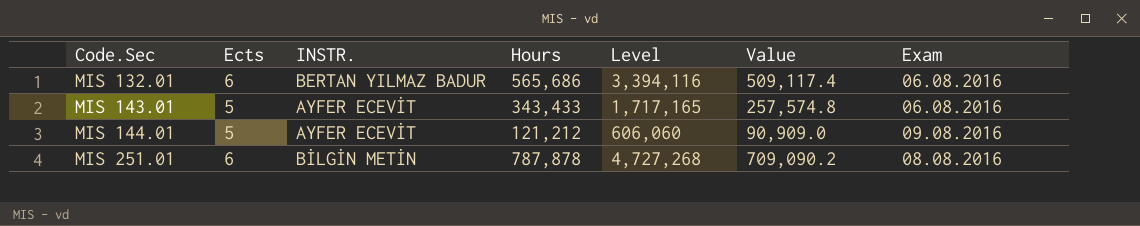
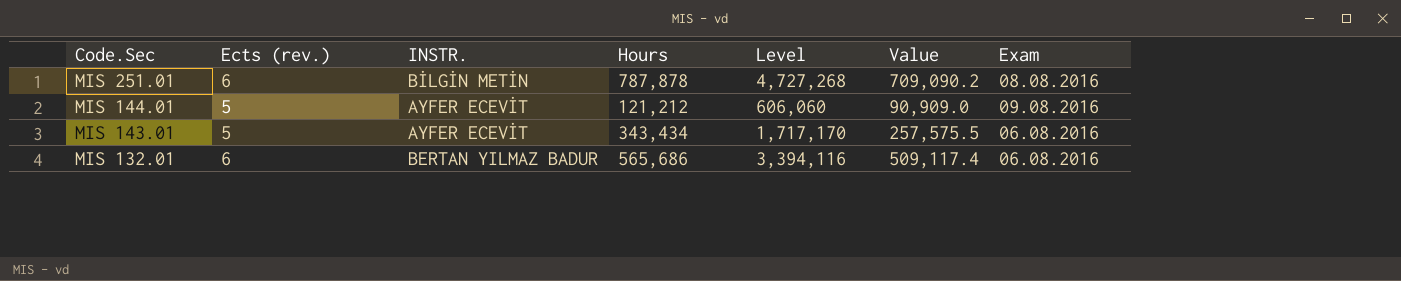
row order: Code.Sec ascending -> Code.Sec descending
column name: Ects -> Ects (rev.)
MIS 143.01 | Hours: 343,433 -> 343,434
MIS 143.01 | Level: 1,717,165 -> 1,717,170
MIS 143.01 | Value: 257,574.8 -> 257,575.5

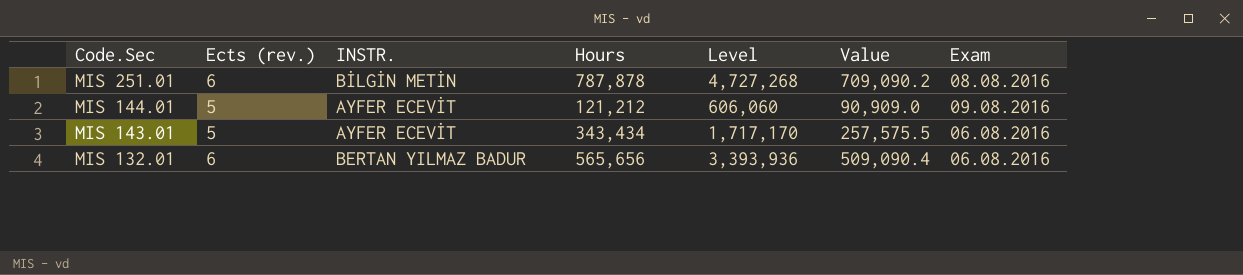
MIS 132.01 | Hours: 565,686 -> 565,656
MIS 132.01 | Level: 3,394,116 -> 3,393,936
MIS 132.01 | Value: 509,117.4 -> 509,090.4

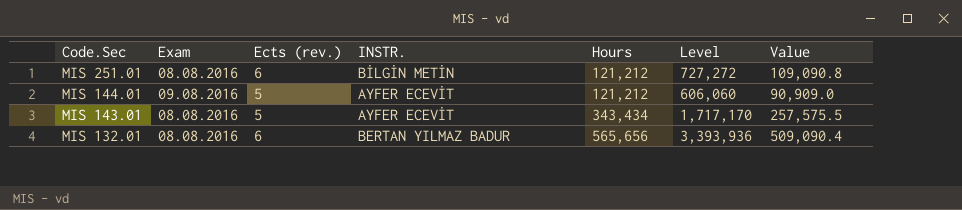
column Exam | position: 7 -> 2
MIS 251.01 | Hours: 787,878 -> 121,212
MIS 251.01 | Level: 4,727,268 -> 727,272
MIS 251.01 | Value: 709,090.2 -> 109,090.8
MIS 143.01 | Exam: 06.08.2016 -> 08.08.2016
MIS 132.01 | Exam: 06.08.2016 -> 08.08.2016

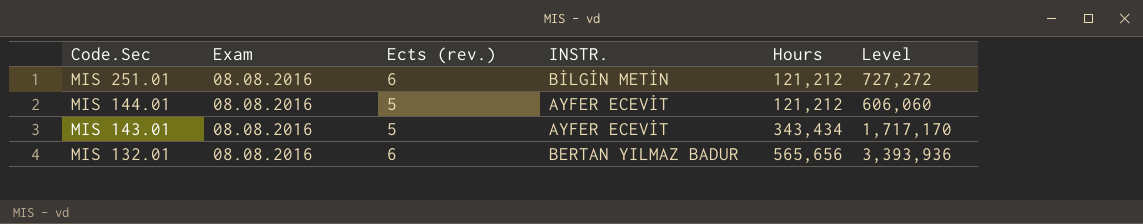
column Value | formula: [Level] * 0.15 -> none
MIS 144.01 | Exam: 09.08.2016 -> 08.08.2016

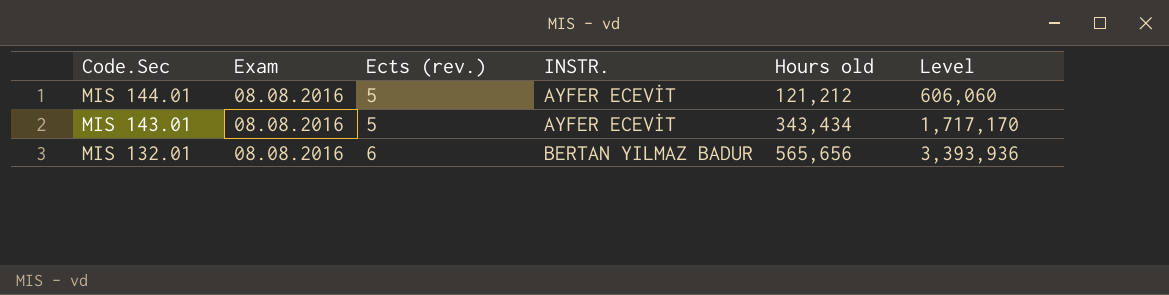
column name: Hours -> Hours old
row MIS 251.01: 08.08.2016 | 6 | BİLGİN METİN | 121,212 | 727,272 -> none

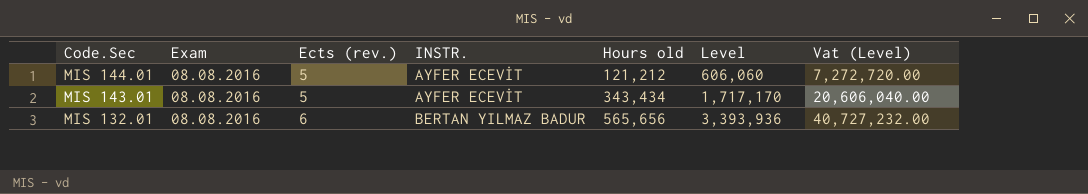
column Vat (Level) | formula: none -> [Level] * 12

